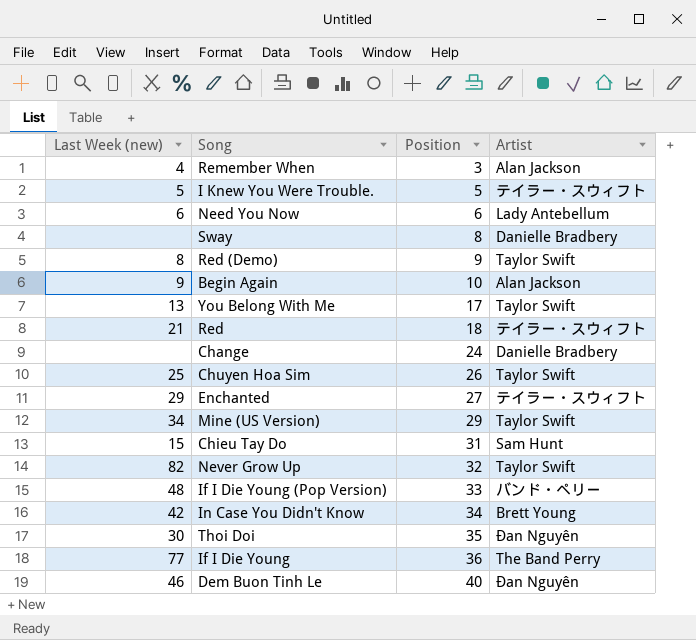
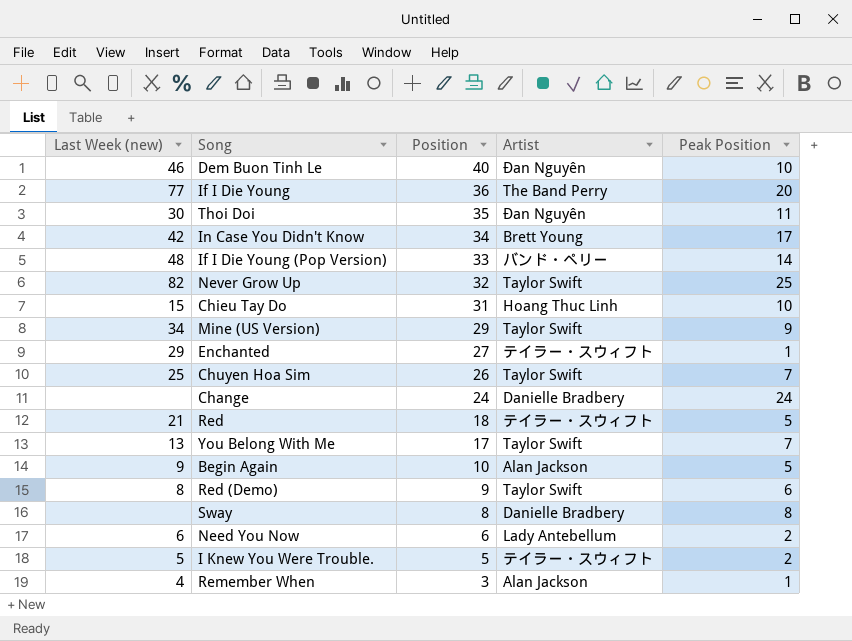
row order: Position ascending -> Position descending
column Peak Position | position: none -> 5
Chieu Tay Do | Artist: Sam Hunt -> Hoang Thuc Linh

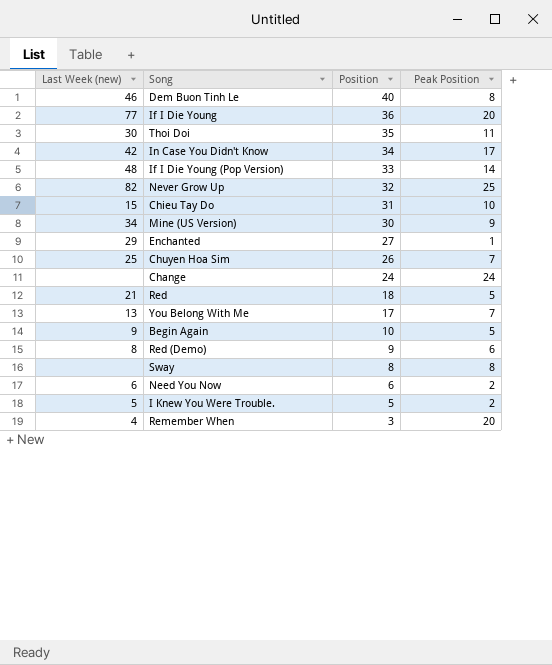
column Artist | position: 4 -> none
Dem Buon Tinh Le | Peak Position: 10 -> 8
Mine (US Version) | Position: 29 -> 30
Remember When | Peak Position: 1 -> 20

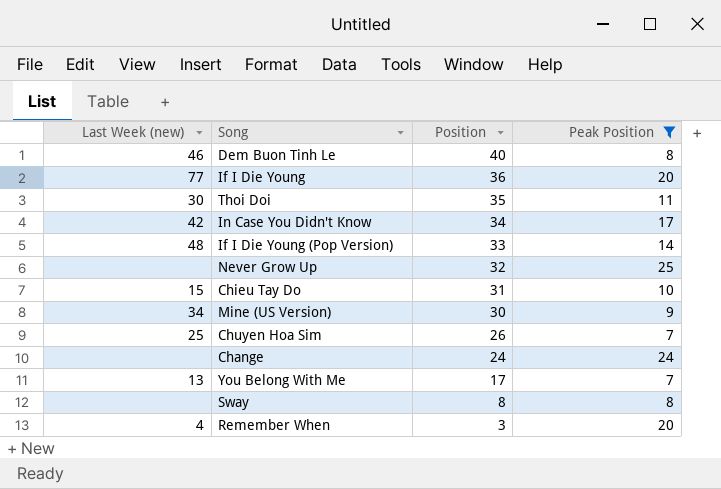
filter: none -> Peak Position >= 7
Never Grow Up | Last Week (new): 82 -> none

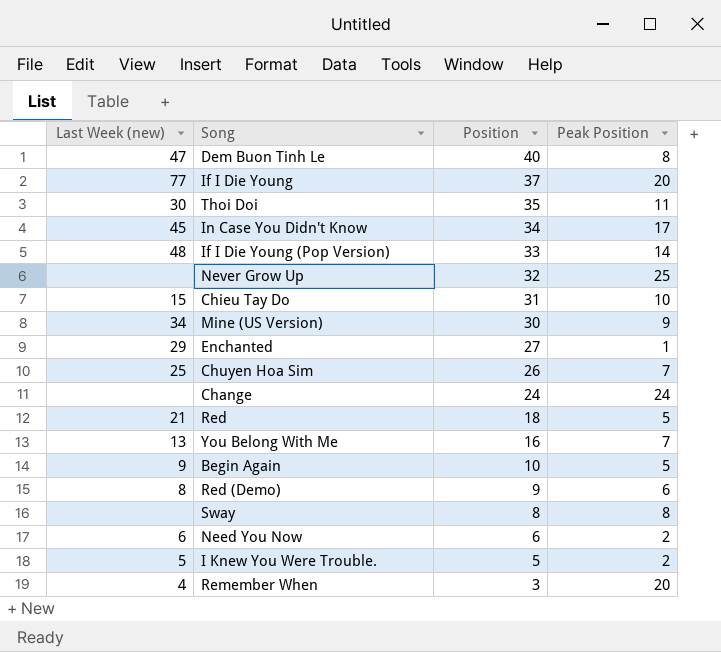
filter: Peak Position >= 7 -> none
Dem Buon Tinh Le | Last Week (new): 46 -> 47
If I Die Young | Position: 36 -> 37
In Case You Didn't Know | Last Week (new): 42 -> 45
You Belong With Me | Position: 17 -> 16

